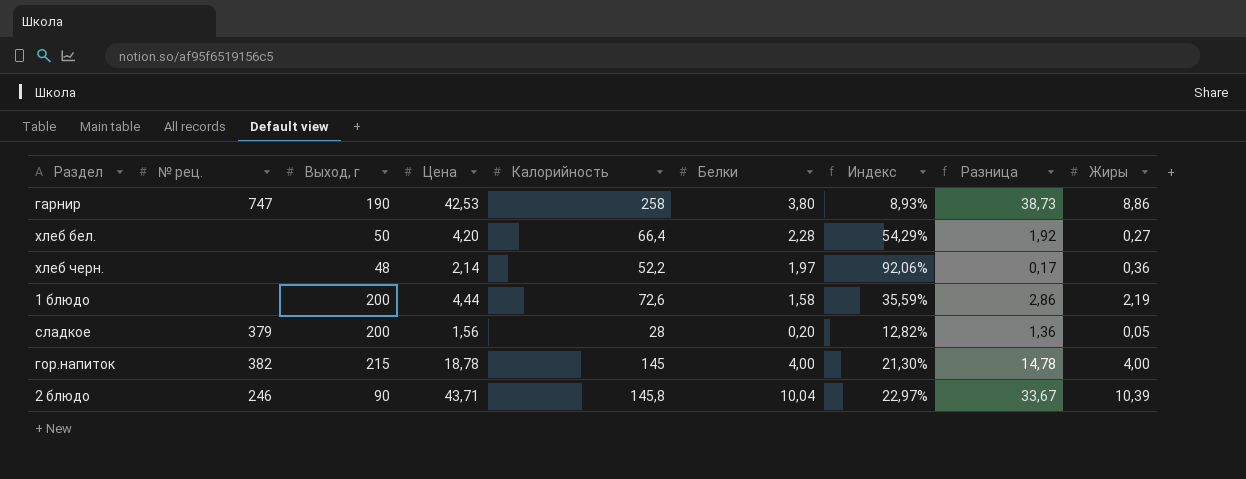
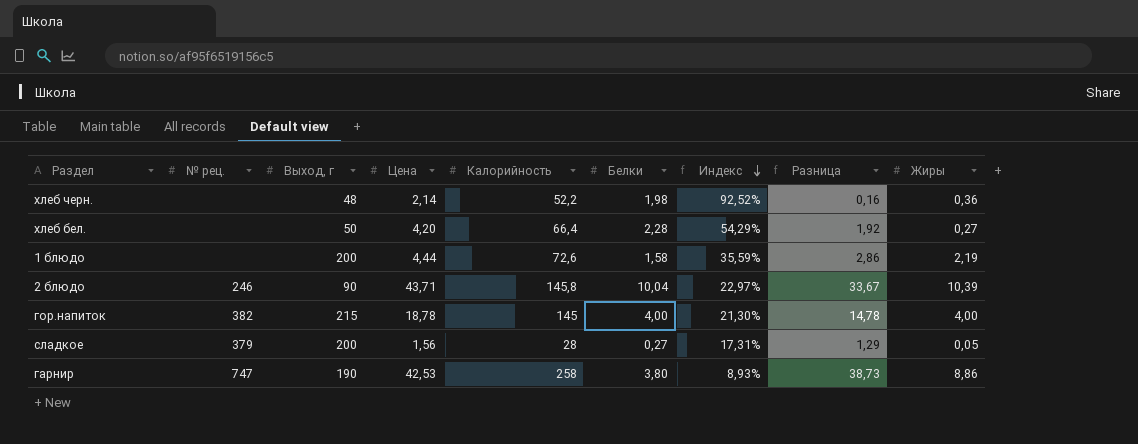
row order: none -> Индекс descending
хлеб черн. | Белки: 1,97 -> 1,98
хлеб черн. | Индекс: 92,06% -> 92,52%
хлеб черн. | Разница: 0,17 -> 0,16
сладкое | Белки: 0,20 -> 0,27
сладкое | Индекс: 12,82% -> 17,31%
сладкое | Разница: 1,36 -> 1,29

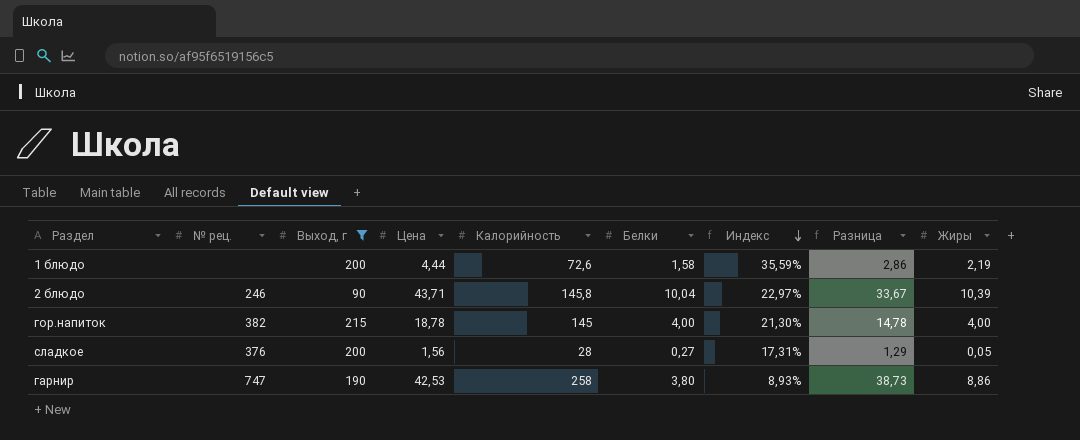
filter: none -> Выход, г >= 90
сладкое | № рец.: 379 -> 376

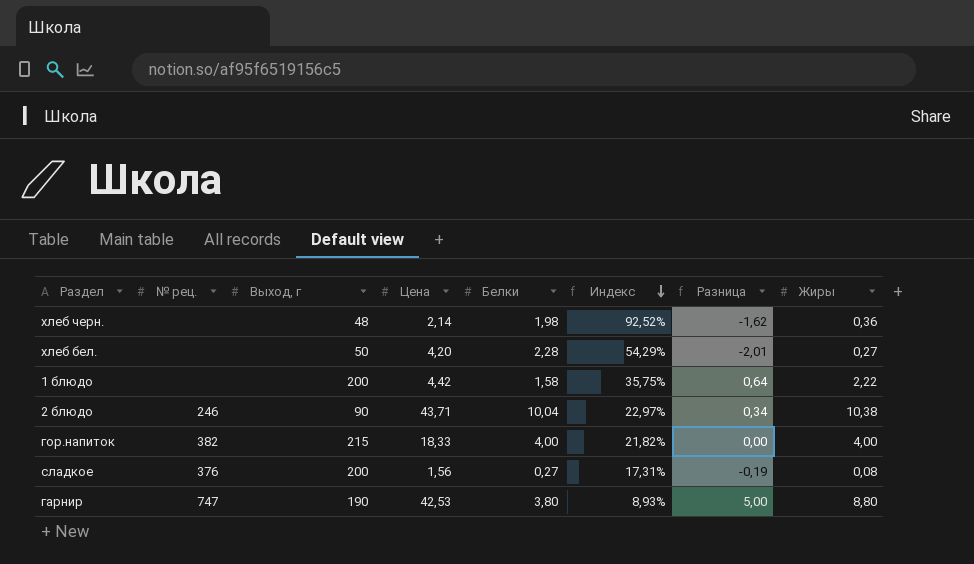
filter: Выход, г >= 90 -> none
column Калорийность | position: 5 -> none
column Разница | formula: [Цена] - [Белки] -> [Жиры] - [Белки]
1 блюдо | Цена: 4,44 -> 4,42
1 блюдо | Индекс: 35,59% -> 35,75%
1 блюдо | Жиры: 2,19 -> 2,22
2 блюдо | Жиры: 10,39 -> 10,38
гор.напиток | Цена: 18,78 -> 18,33
гор.напиток | Индекс: 21,30% -> 21,82%
сладкое | Жиры: 0,05 -> 0,08
гарнир | Жиры: 8,86 -> 8,80

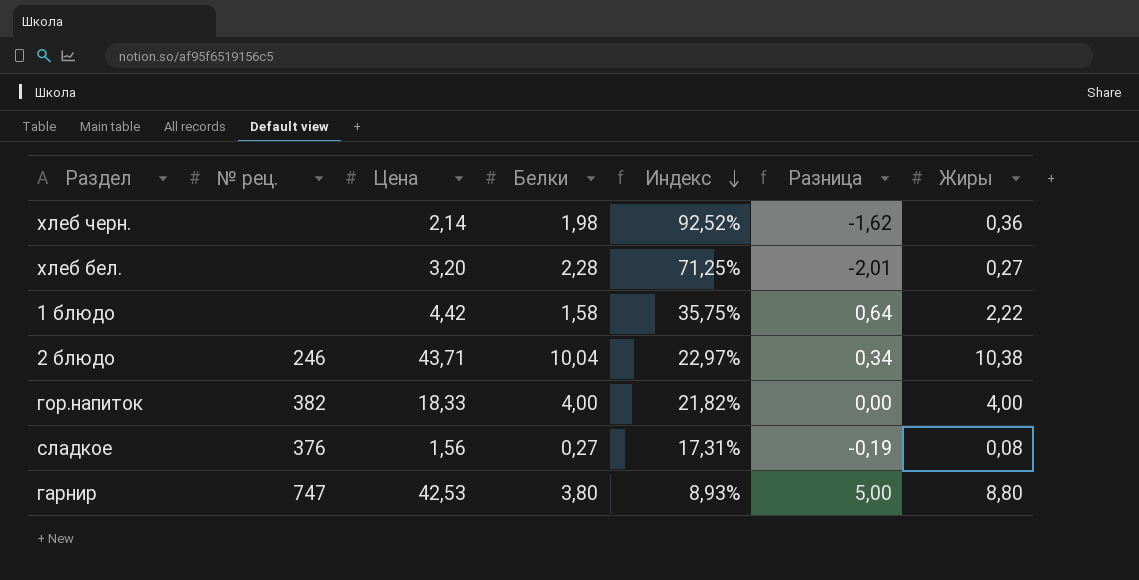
column Выход, г | position: 3 -> none
хлеб бел. | Цена: 4,20 -> 3,20
хлеб бел. | Индекс: 54,29% -> 71,25%

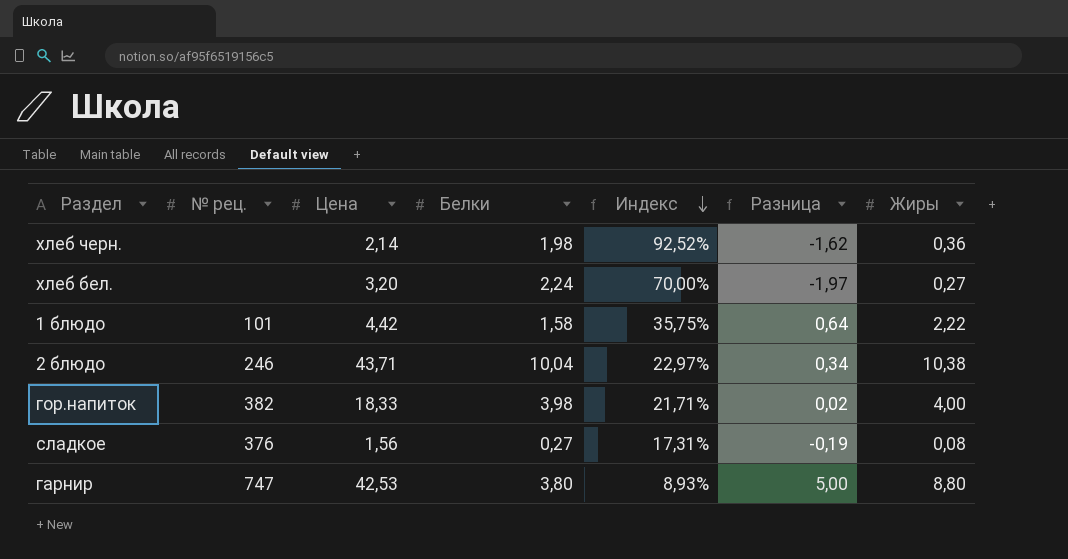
хлеб бел. | Белки: 2,28 -> 2,24
хлеб бел. | Индекс: 71,25% -> 70,00%
хлеб бел. | Разница: -2,01 -> -1,97
1 блюдо | № рец.: none -> 101
гор.напиток | Белки: 4,00 -> 3,98
гор.напиток | Индекс: 21,82% -> 21,71%
гор.напиток | Разница: 0,00 -> 0,02

